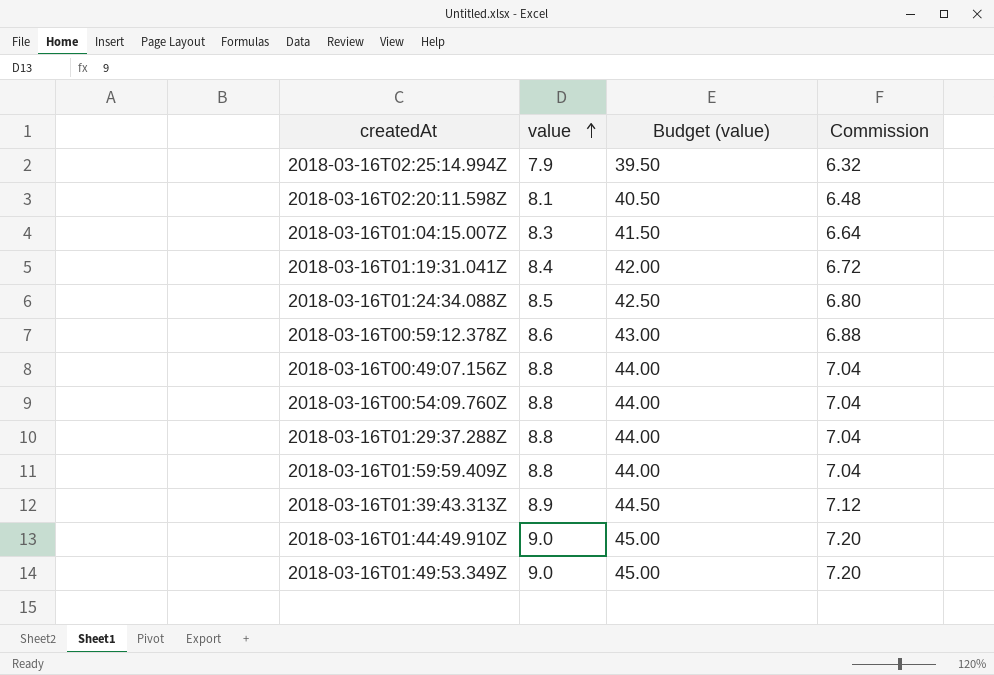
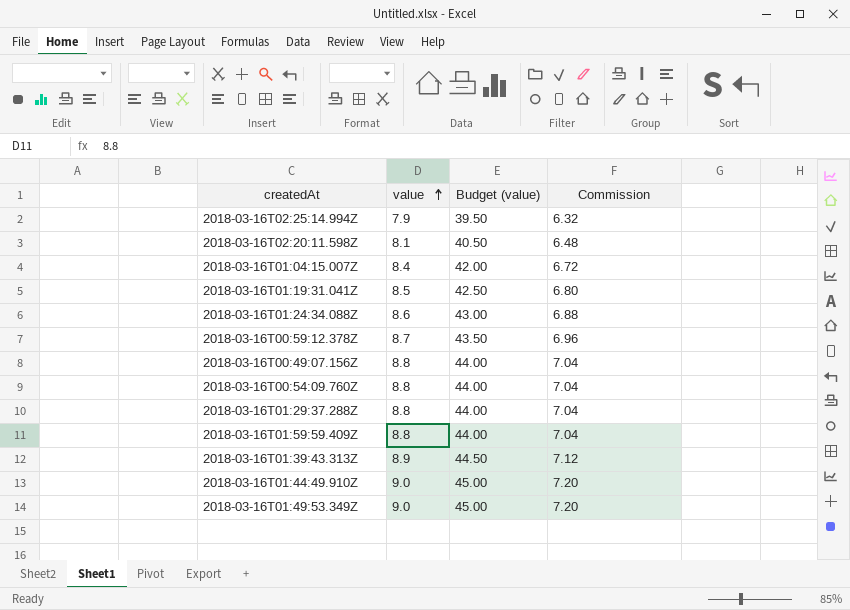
2018-03-16T01:04:15.007Z | value: 8.3 -> 8.4
2018-03-16T01:04:15.007Z | Budget (value): 41.50 -> 42.00
2018-03-16T01:04:15.007Z | Commission: 6.64 -> 6.72
2018-03-16T01:19:31.041Z | value: 8.4 -> 8.5
2018-03-16T01:19:31.041Z | Budget (value): 42.00 -> 42.50
2018-03-16T01:19:31.041Z | Commission: 6.72 -> 6.80
2018-03-16T01:24:34.088Z | value: 8.5 -> 8.6
2018-03-16T01:24:34.088Z | Budget (value): 42.50 -> 43.00
2018-03-16T01:24:34.088Z | Commission: 6.80 -> 6.88
2018-03-16T00:59:12.378Z | value: 8.6 -> 8.7
2018-03-16T00:59:12.378Z | Budget (value): 43.00 -> 43.50
2018-03-16T00:59:12.378Z | Commission: 6.88 -> 6.96

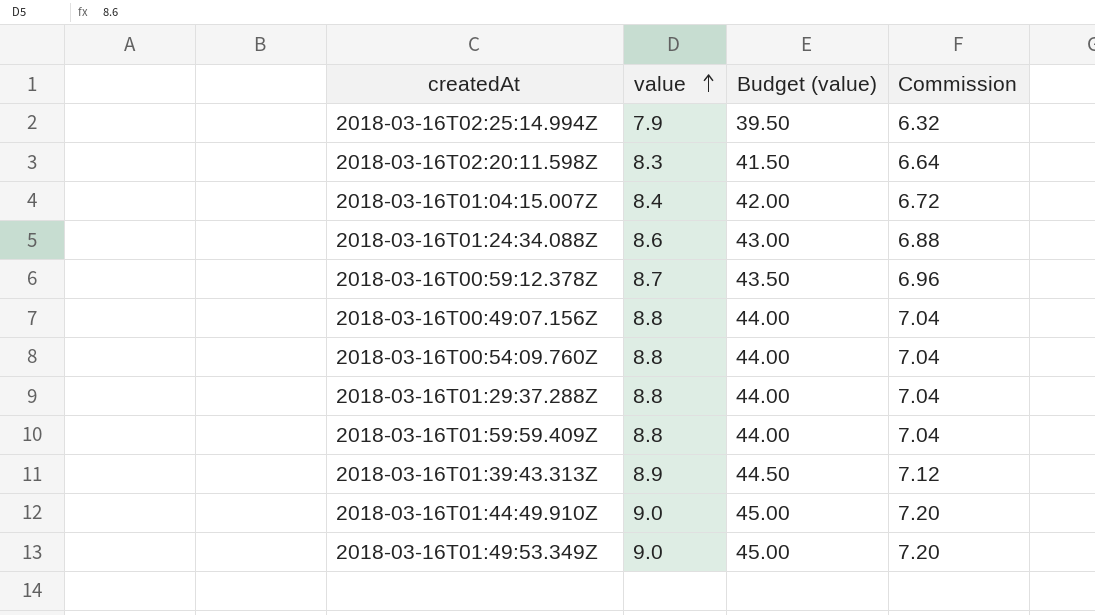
row 2018-03-16T01:19:31.041Z: 8.5 | 42.50 | 6.80 -> none
2018-03-16T02:20:11.598Z | value: 8.1 -> 8.3
2018-03-16T02:20:11.598Z | Budget (value): 40.50 -> 41.50
2018-03-16T02:20:11.598Z | Commission: 6.48 -> 6.64

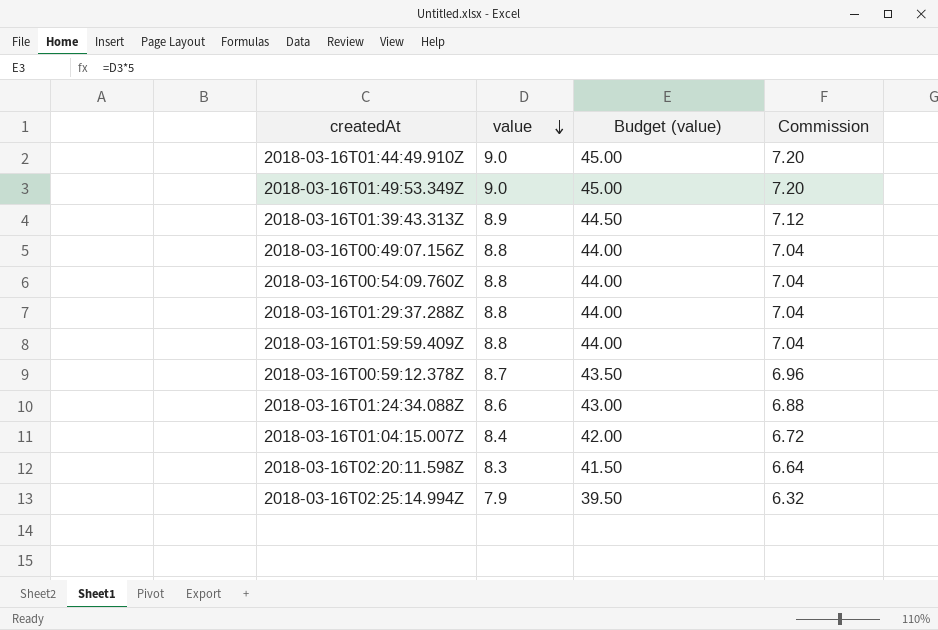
row order: value ascending -> value descending

